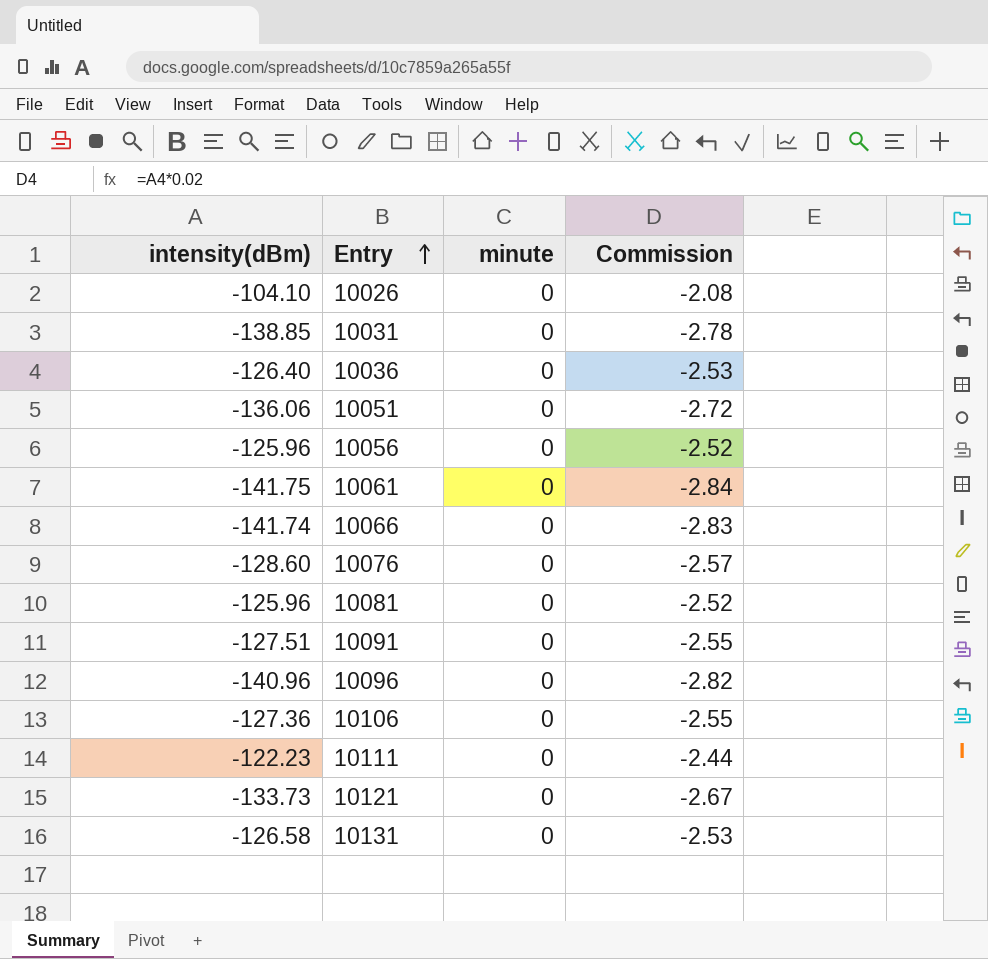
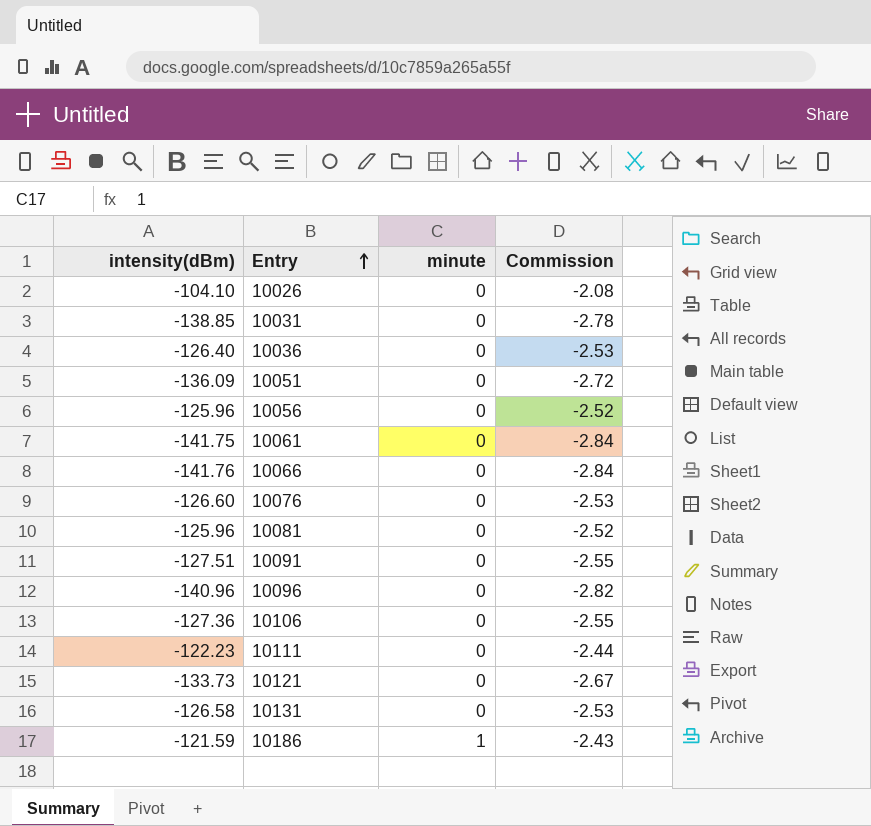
10051 | intensity(dBm): -136.06 -> -136.09
10066 | intensity(dBm): -141.74 -> -141.76
10066 | Commission: -2.83 -> -2.84
10076 | intensity(dBm): -128.60 -> -126.60
10076 | Commission: -2.57 -> -2.53
row 10186: none -> -121.59 | 1 | -2.43

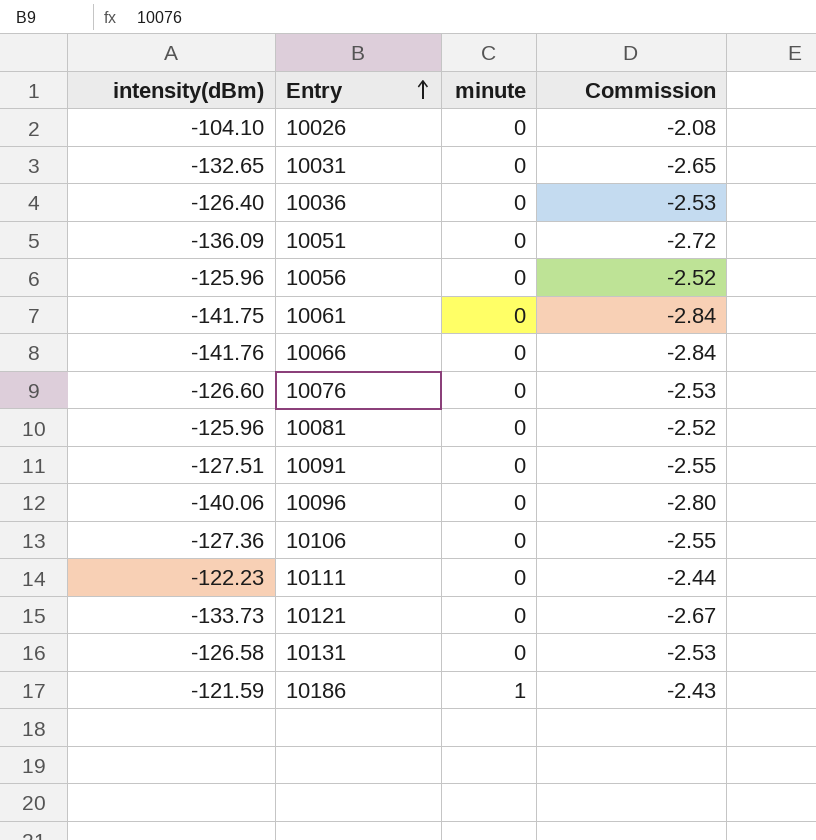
10031 | intensity(dBm): -138.85 -> -132.65
10031 | Commission: -2.78 -> -2.65
10096 | intensity(dBm): -140.96 -> -140.06
10096 | Commission: -2.82 -> -2.80

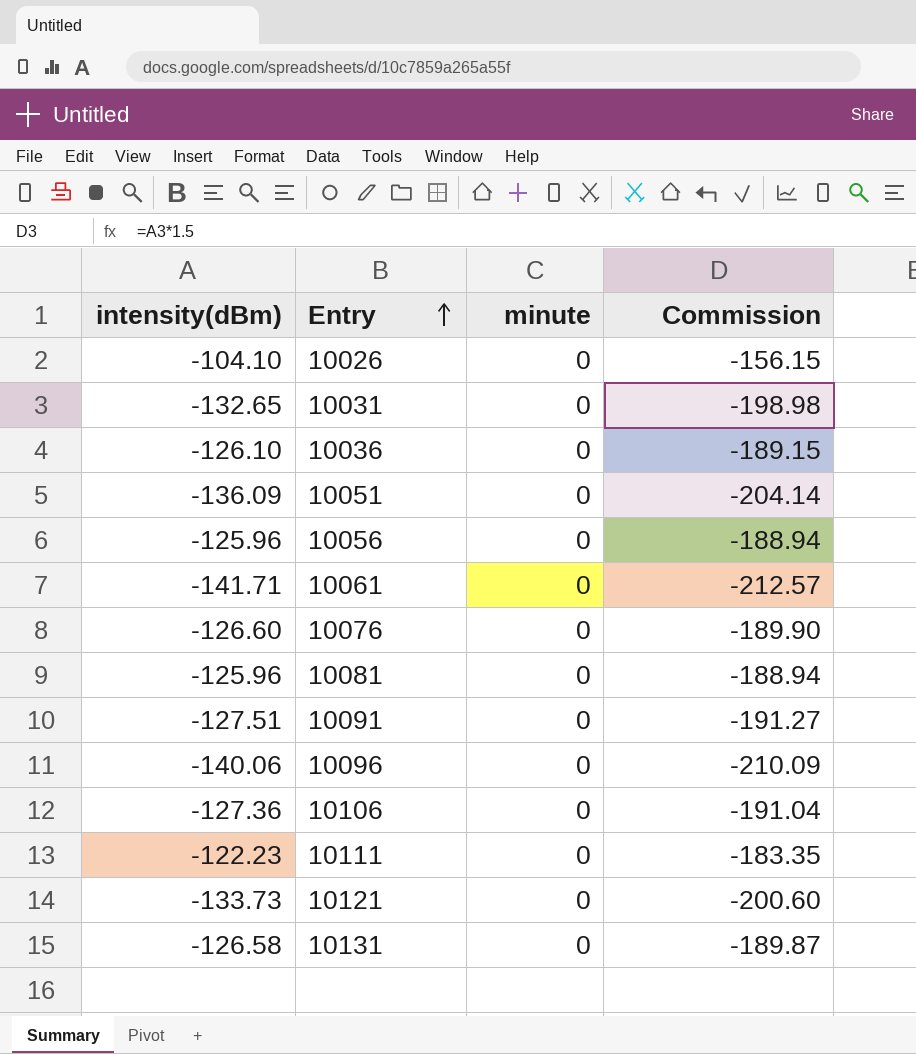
column Commission | formula: [intensity(dBm)] * 0.02 -> [intensity(dBm)] * 1.5
row 10066: -141.76 | 0 | -2.84 -> none
row 10186: -121.59 | 1 | -2.43 -> none
10036 | intensity(dBm): -126.40 -> -126.10
10061 | intensity(dBm): -141.75 -> -141.71

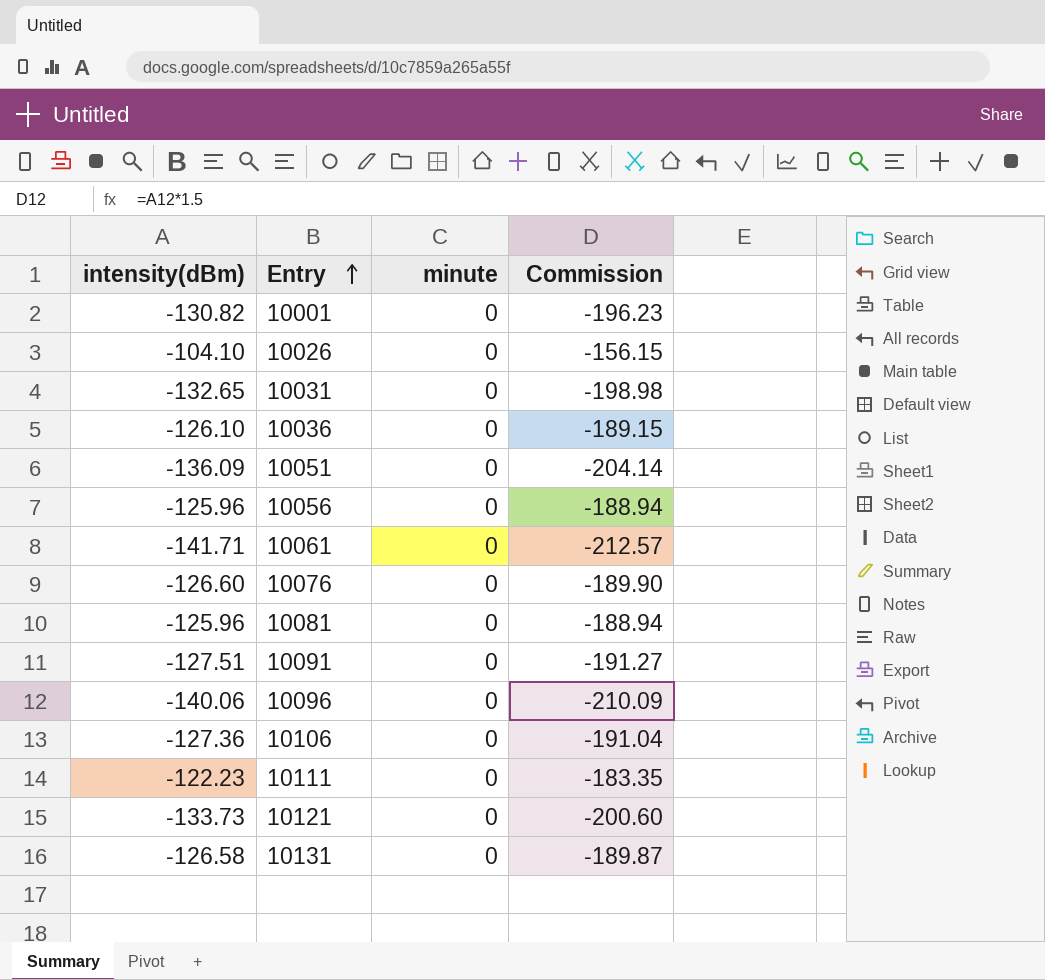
row 10001: none -> -130.82 | 0 | -196.23

